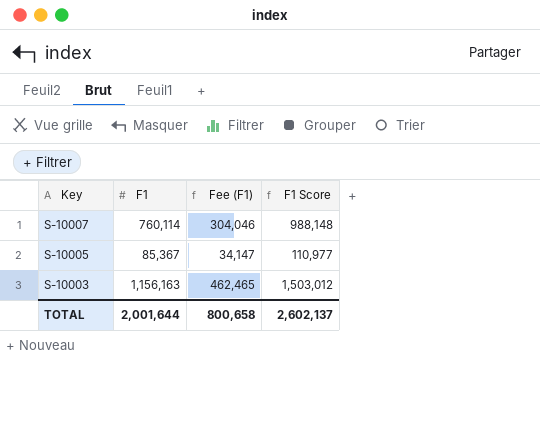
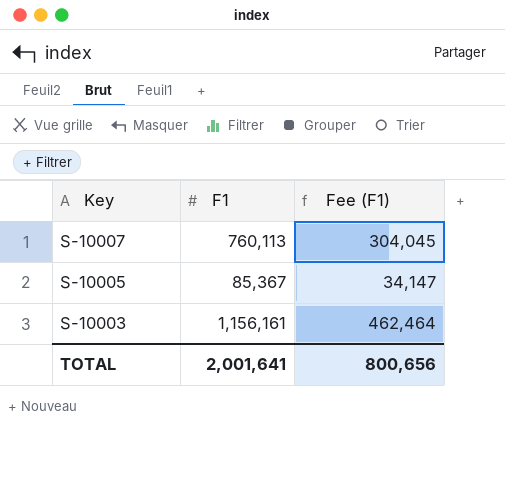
column F1 Score | formula: [F1] * 1.3 -> none
S-10007 | F1: 760,114 -> 760,113
S-10007 | Fee (F1): 304,046 -> 304,045
S-10003 | F1: 1,156,163 -> 1,156,161
S-10003 | Fee (F1): 462,465 -> 462,464
TOTAL | F1: 2,001,644 -> 2,001,641
TOTAL | Fee (F1): 800,658 -> 800,656

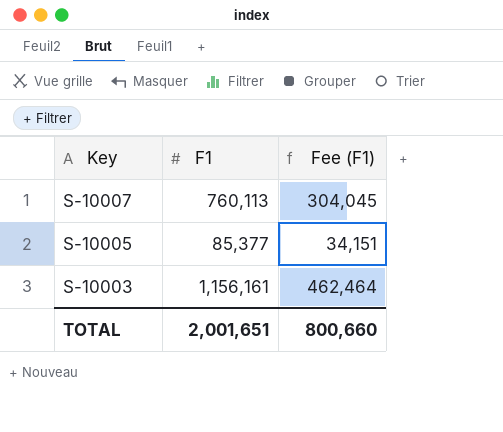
S-10005 | F1: 85,367 -> 85,377
S-10005 | Fee (F1): 34,147 -> 34,151
TOTAL | F1: 2,001,641 -> 2,001,651
TOTAL | Fee (F1): 800,656 -> 800,660

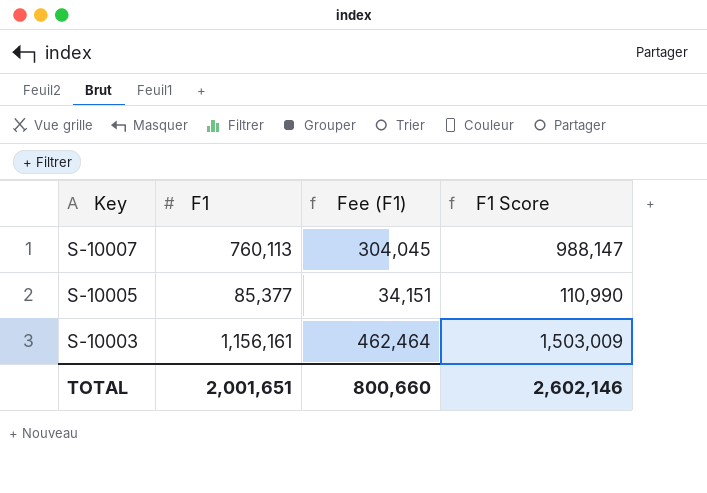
column F1 Score | formula: none -> [F1] * 1.3

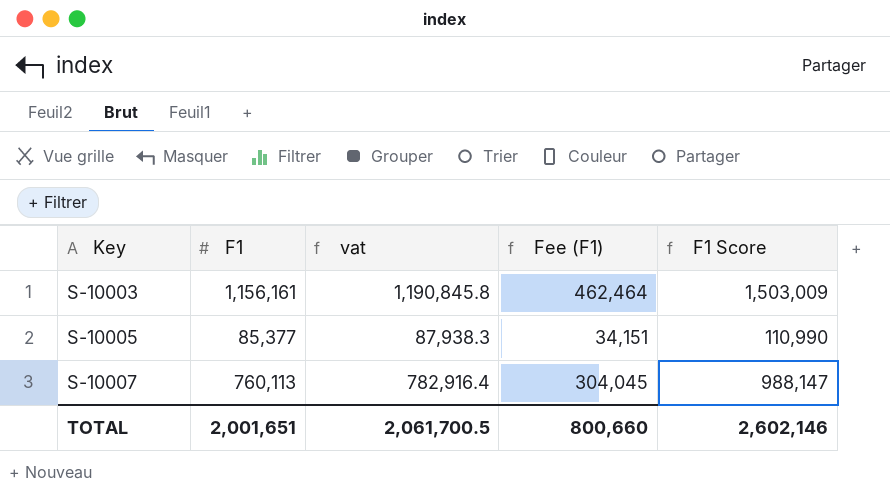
row order: Key descending -> Key ascending
column vat | formula: none -> [F1] * 1.03

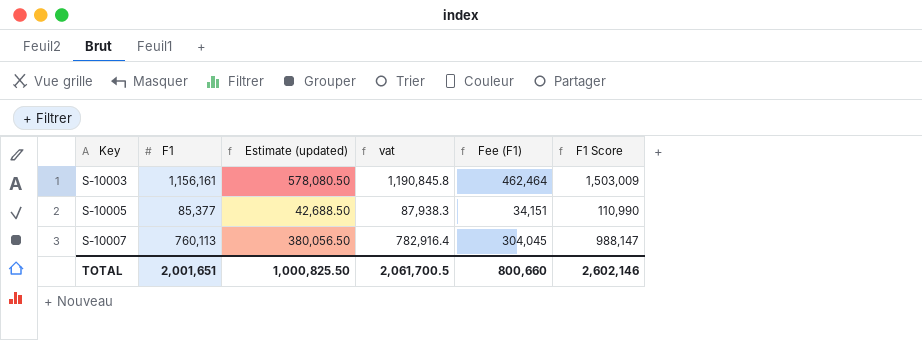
column Estimate (updated) | formula: none -> [F1] * 0.5

